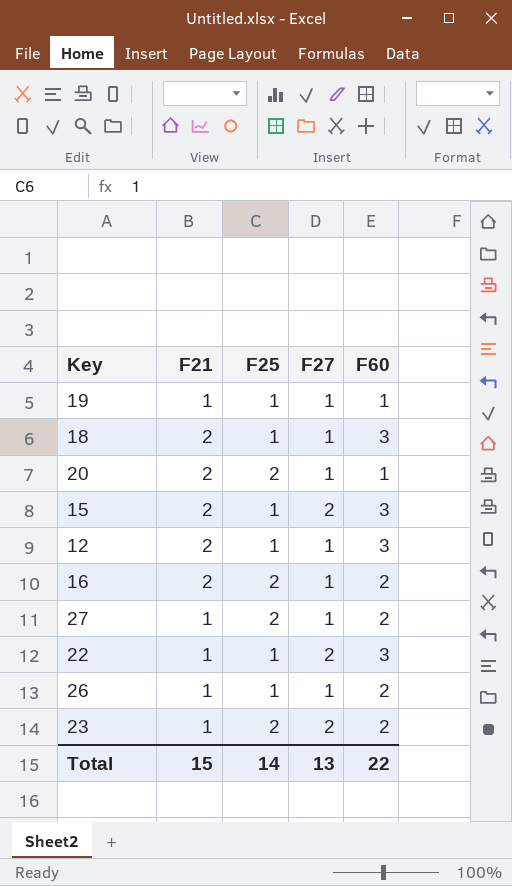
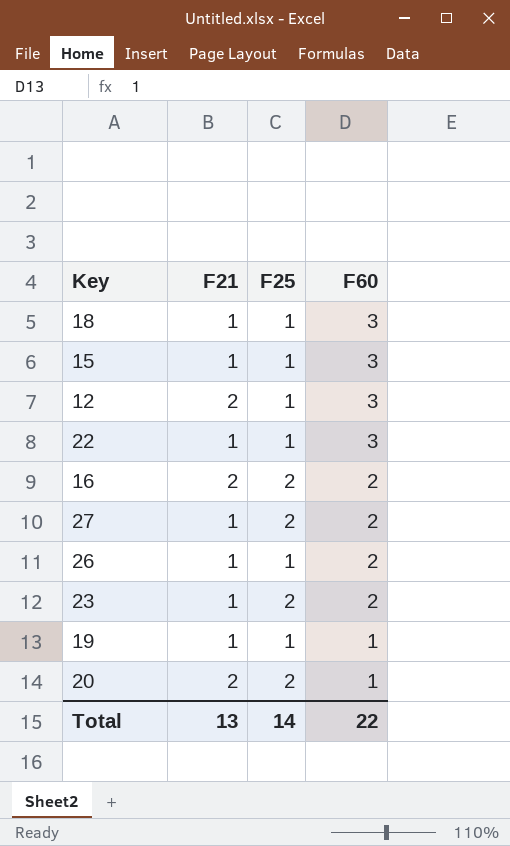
row order: none -> F60 descending
column F27 | position: 4 -> none
18 | F21: 2 -> 1
15 | F21: 2 -> 1
Total | F21: 15 -> 13

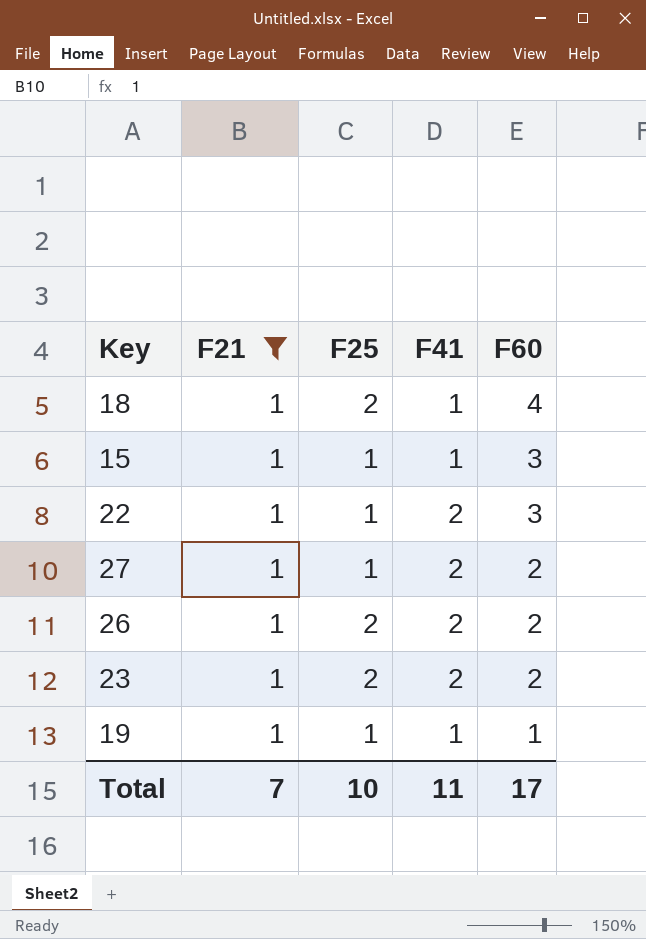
filter: none -> F21 = 1
column F41 | position: none -> 4
18 | F25: 1 -> 2
18 | F60: 3 -> 4
27 | F25: 2 -> 1
26 | F25: 1 -> 2
Total | F21: 13 -> 7
Total | F25: 14 -> 10
Total | F60: 22 -> 17

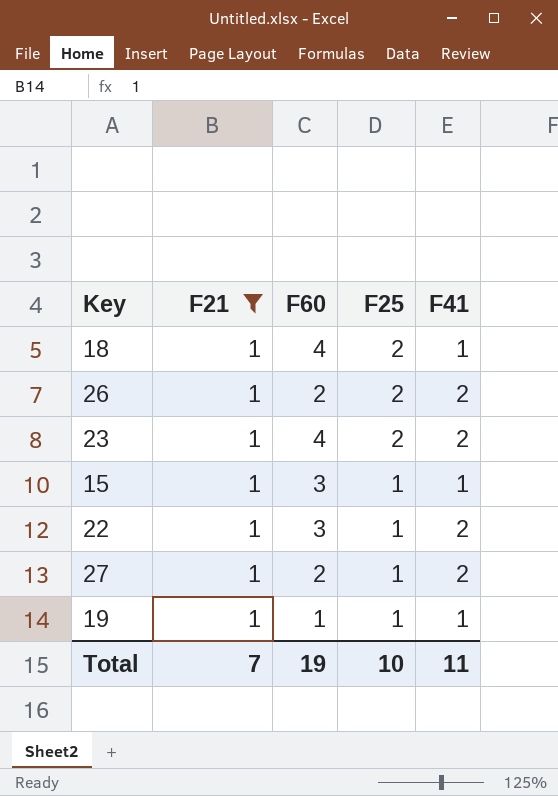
row order: F60 descending -> F25 descending
column F60 | position: 5 -> 3
23 | F60: 2 -> 4
Total | F60: 17 -> 19

